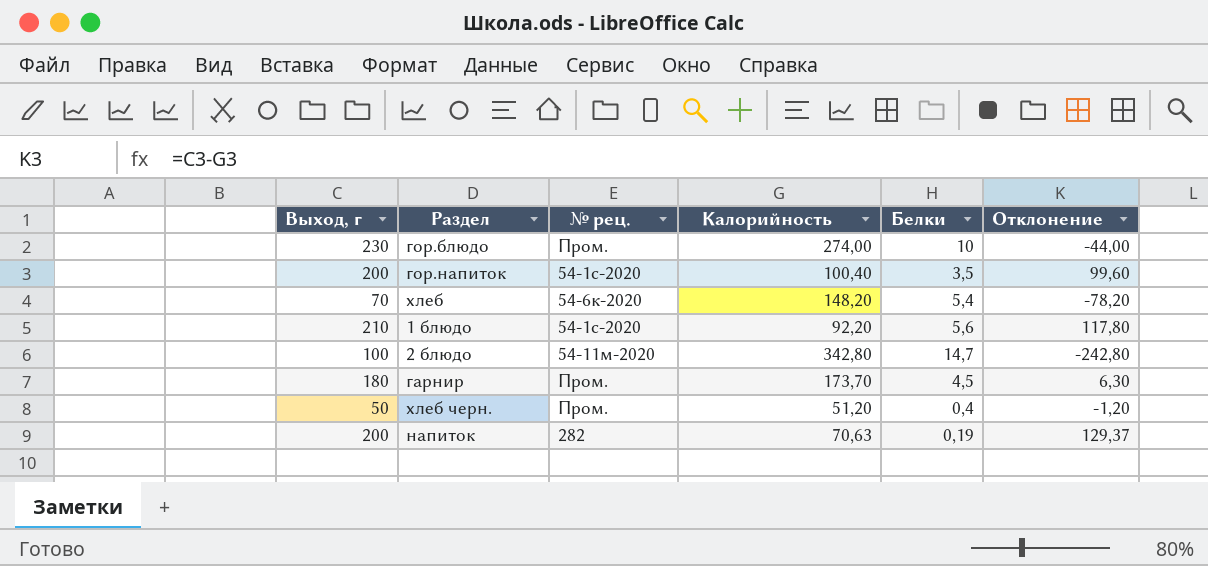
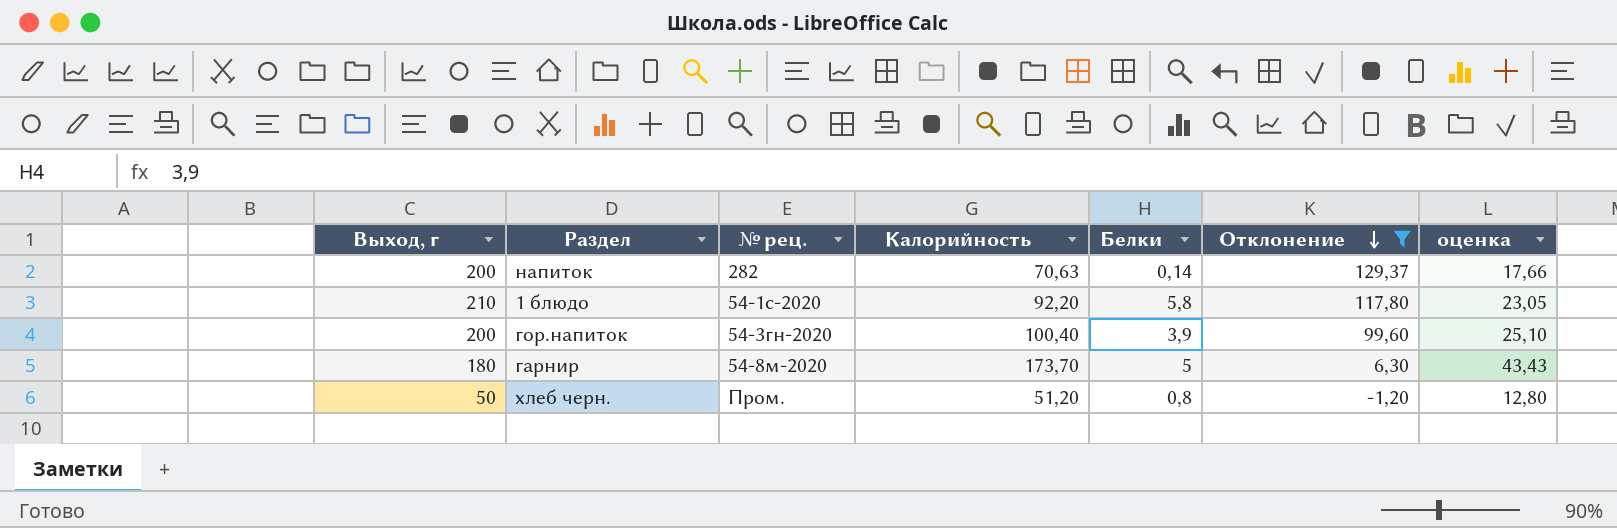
filter: none -> Отклонение >= -1,20
row order: none -> Отклонение descending
column оценка | formula: none -> [Калорийность] * 0,25
напиток | Белки: 0,19 -> 0,14
1 блюдо | Белки: 5,6 -> 5,8
гор.напиток | № рец.: 54-1с-2020 -> 54-3гн-2020
гор.напиток | Белки: 3,5 -> 3,9
гарнир | № рец.: Пром. -> 54-8м-2020
гарнир | Белки: 4,5 -> 5
хлеб черн. | Белки: 0,4 -> 0,8

